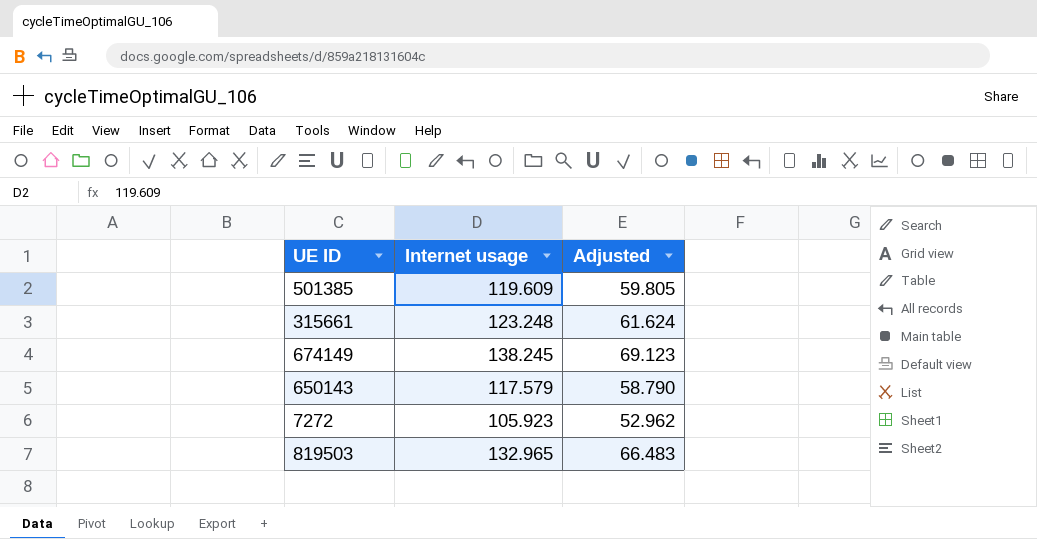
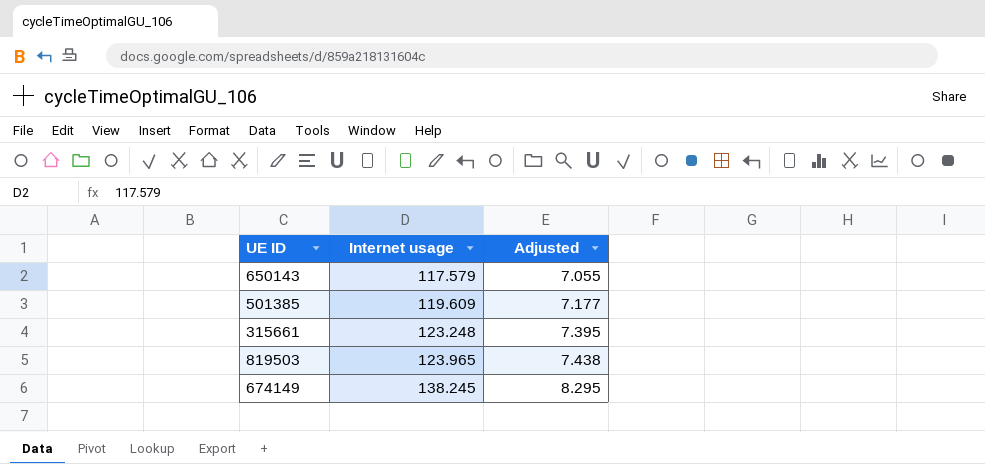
row order: none -> Internet usage ascending
column Adjusted | formula: [Internet usage] * 0.5 -> [Internet usage] * 0.06
row 7272: 105.923 | 52.962 -> none
819503 | Internet usage: 132.965 -> 123.965

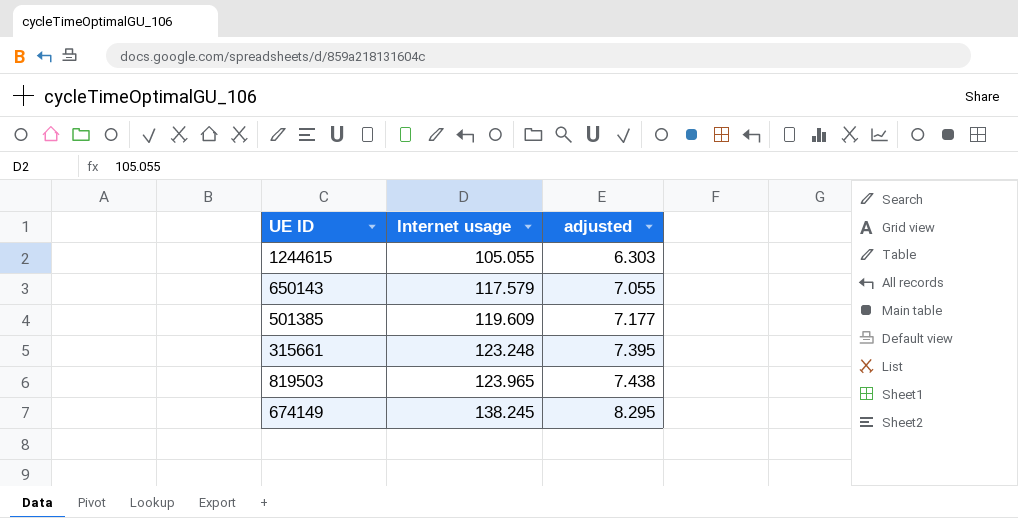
column name: Adjusted -> adjusted
row 1244615: none -> 105.055 | 6.303

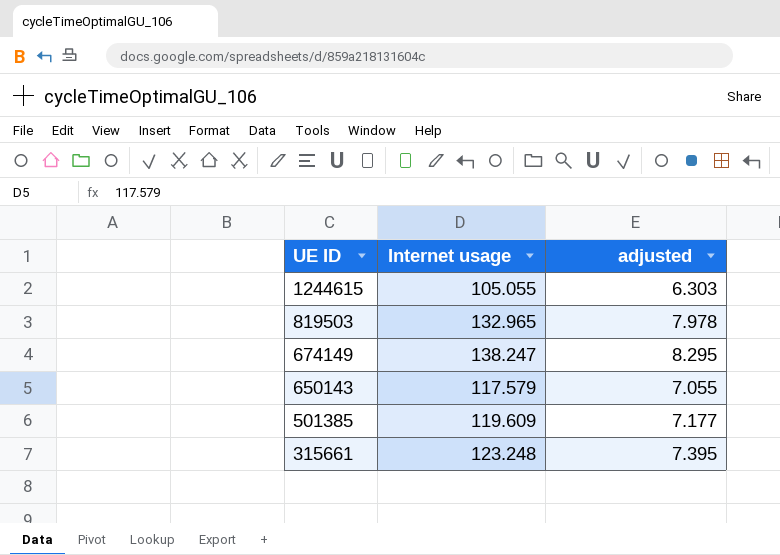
row order: Internet usage ascending -> UE ID descending
819503 | Internet usage: 123.965 -> 132.965
819503 | adjusted: 7.438 -> 7.978
674149 | Internet usage: 138.245 -> 138.247

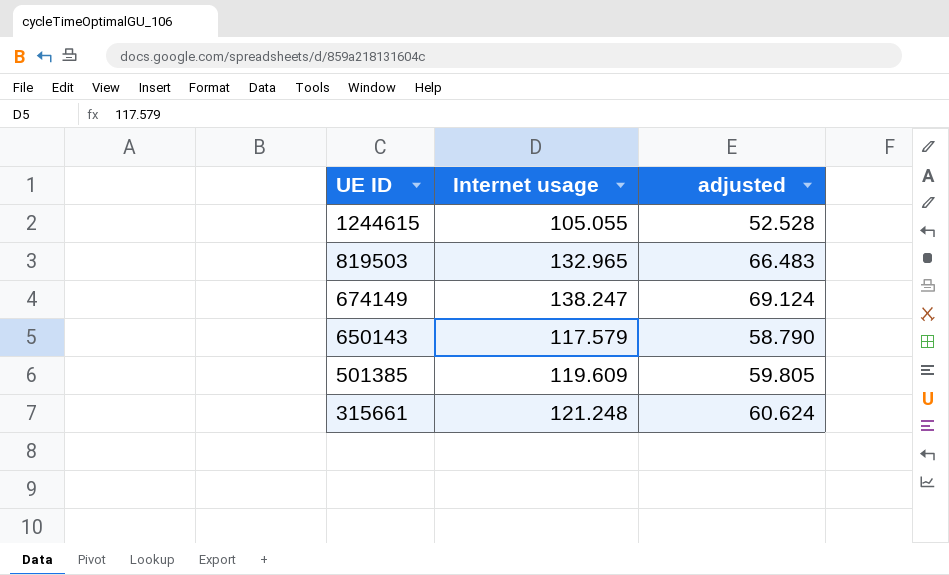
column adjusted | formula: [Internet usage] * 0.06 -> [Internet usage] * 0.5
315661 | Internet usage: 123.248 -> 121.248

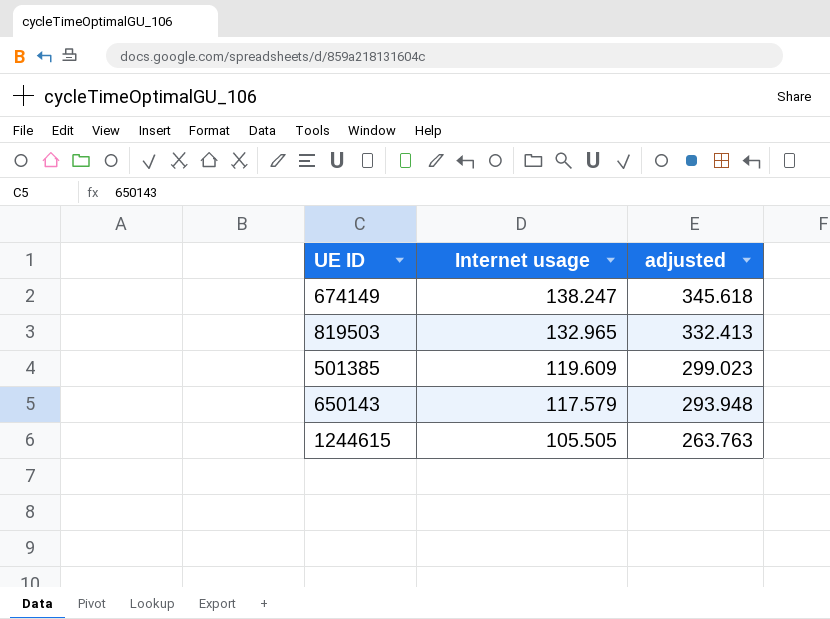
row order: UE ID descending -> Internet usage descending
column adjusted | formula: [Internet usage] * 0.5 -> [Internet usage] * 2.5
row 315661: 121.248 | 60.624 -> none
1244615 | Internet usage: 105.055 -> 105.505

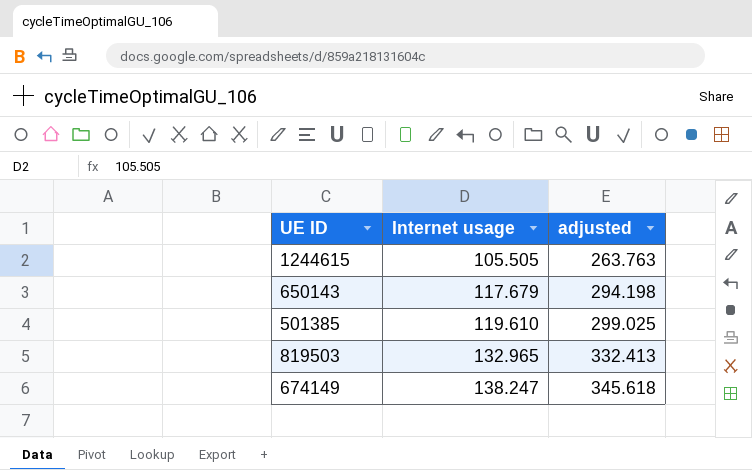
row order: Internet usage descending -> Internet usage ascending
650143 | Internet usage: 117.579 -> 117.679
650143 | adjusted: 293.948 -> 294.198
501385 | Internet usage: 119.609 -> 119.610
501385 | adjusted: 299.023 -> 299.025

